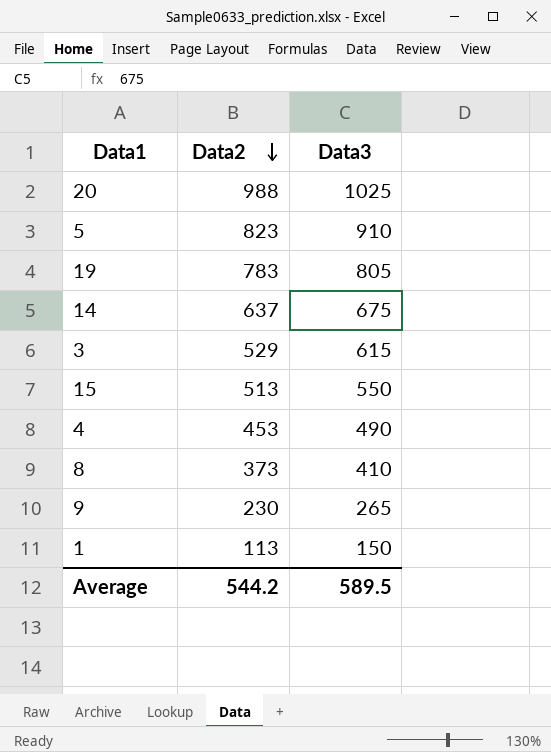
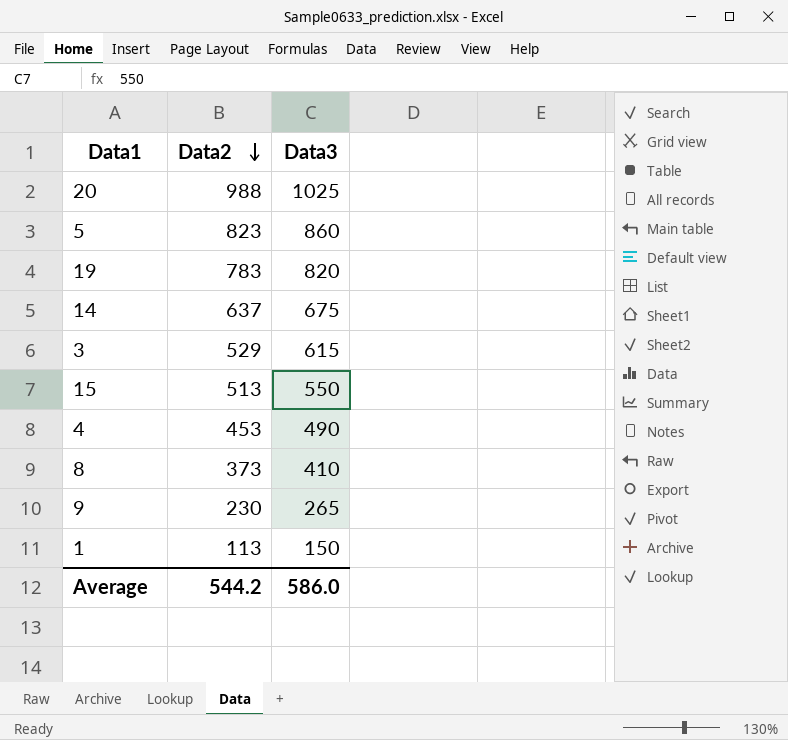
5 | Data3: 910 -> 860
19 | Data3: 805 -> 820
Average | Data3: 589.5 -> 586.0

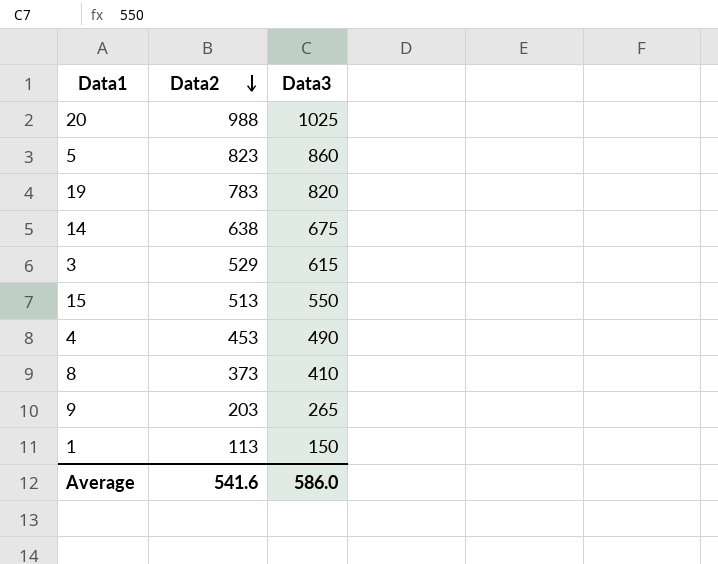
14 | Data2: 637 -> 638
9 | Data2: 230 -> 203
Average | Data2: 544.2 -> 541.6

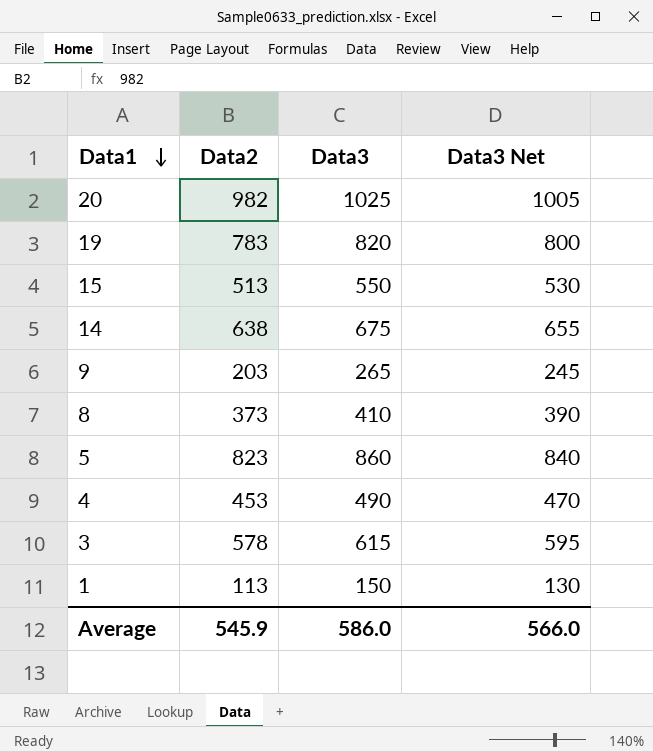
row order: Data2 descending -> Data1 descending
column Data3 Net | formula: none -> [Data3] - 20
20 | Data2: 988 -> 982
3 | Data2: 529 -> 578
Average | Data2: 541.6 -> 545.9

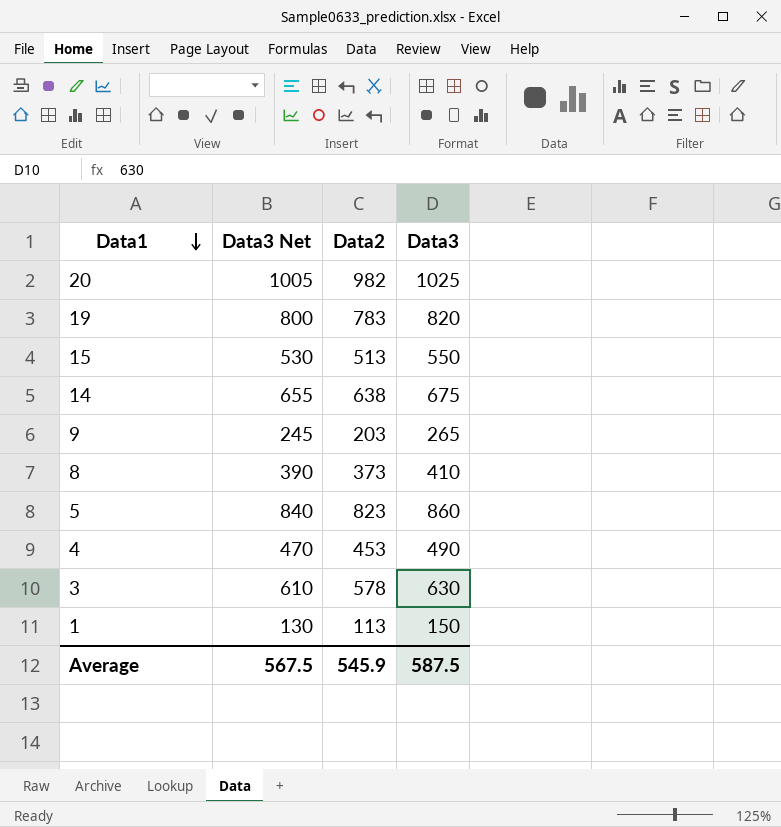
column Data3 Net | position: 4 -> 2
3 | Data3 Net: 595 -> 610
3 | Data3: 615 -> 630
Average | Data3 Net: 566.0 -> 567.5
Average | Data3: 586.0 -> 587.5

